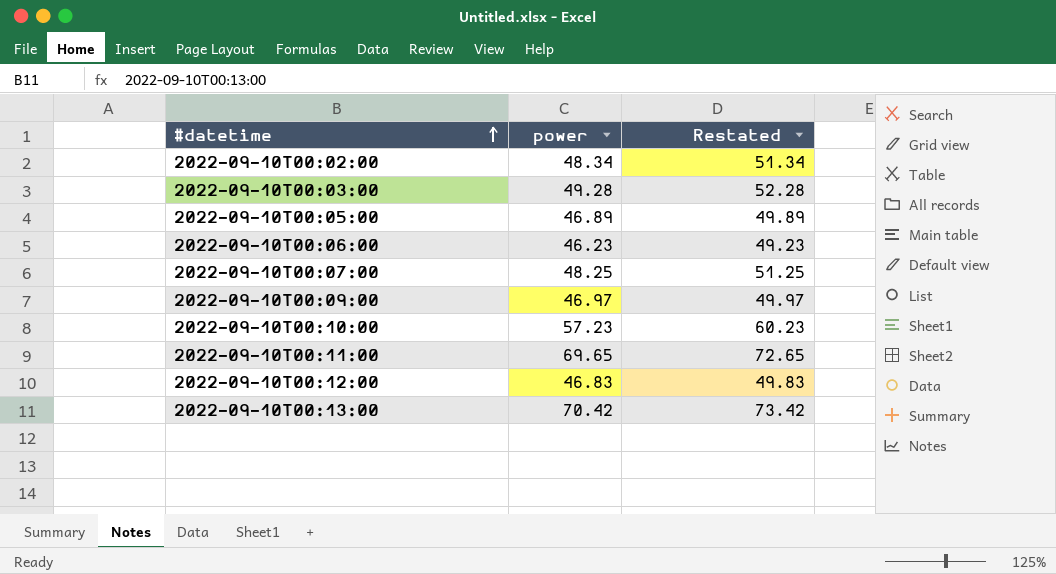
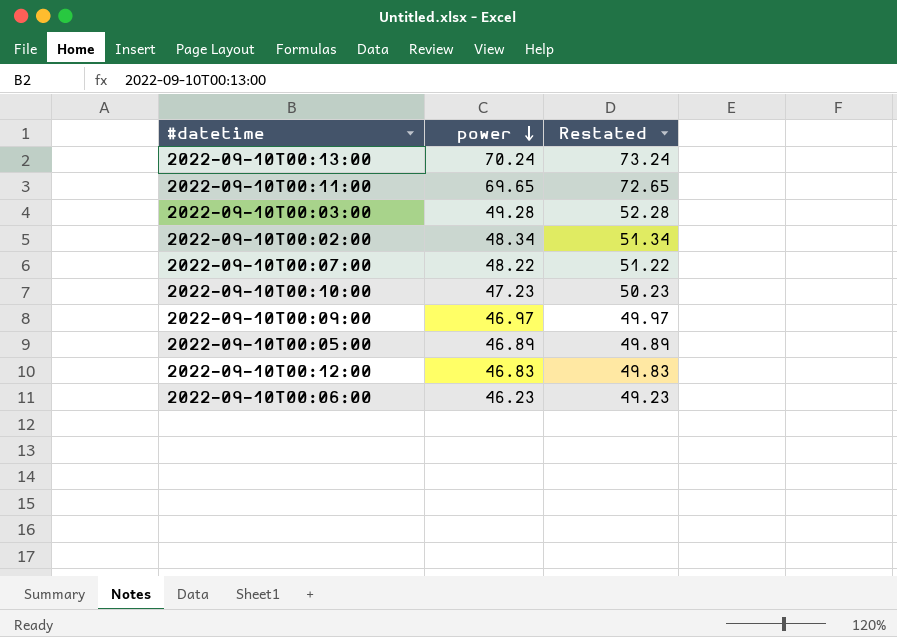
row order: #datetime ascending -> power descending
2022-09-10T00:13:00 | power: 70.42 -> 70.24
2022-09-10T00:13:00 | Restated: 73.42 -> 73.24
2022-09-10T00:07:00 | power: 48.25 -> 48.22
2022-09-10T00:07:00 | Restated: 51.25 -> 51.22
2022-09-10T00:10:00 | power: 57.23 -> 47.23
2022-09-10T00:10:00 | Restated: 60.23 -> 50.23

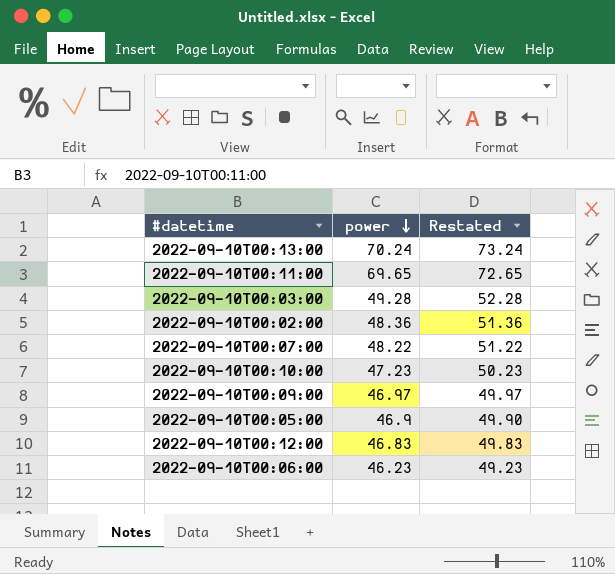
2022-09-10T00:02:00 | power: 48.34 -> 48.36
2022-09-10T00:02:00 | Restated: 51.34 -> 51.36
2022-09-10T00:05:00 | power: 46.89 -> 46.9
2022-09-10T00:05:00 | Restated: 49.89 -> 49.90

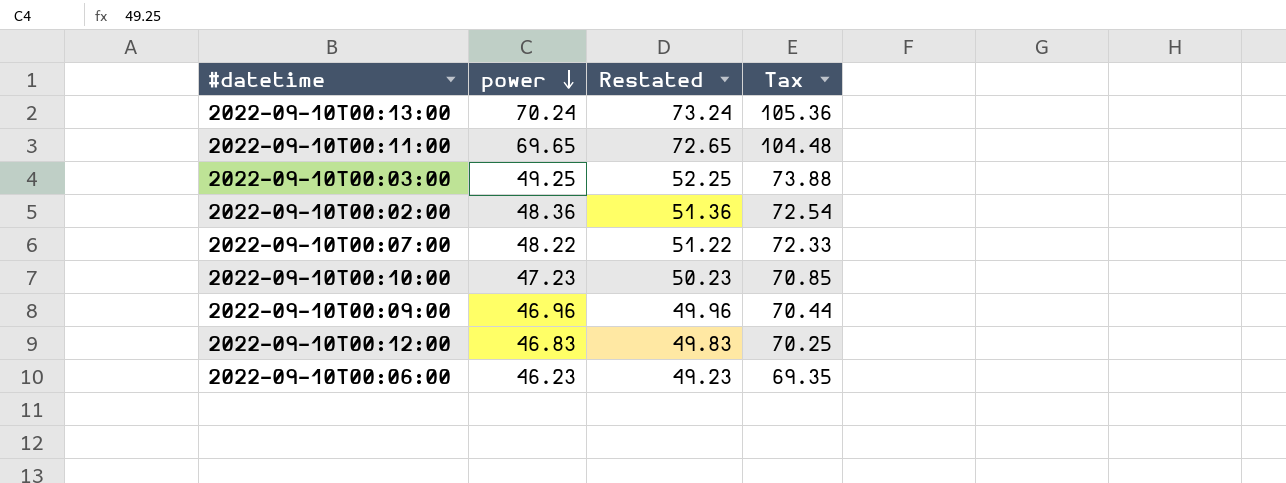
column Tax | formula: none -> [power] * 1.5
row 2022-09-10T00:05:00: 46.9 | 49.90 -> none
2022-09-10T00:03:00 | power: 49.28 -> 49.25
2022-09-10T00:03:00 | Restated: 52.28 -> 52.25
2022-09-10T00:09:00 | power: 46.97 -> 46.96
2022-09-10T00:09:00 | Restated: 49.97 -> 49.96

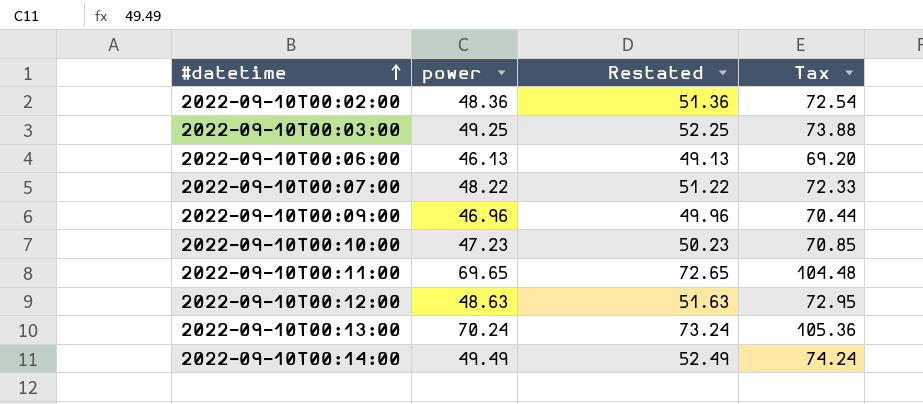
row order: power descending -> #datetime ascending
2022-09-10T00:06:00 | power: 46.23 -> 46.13
2022-09-10T00:06:00 | Restated: 49.23 -> 49.13
2022-09-10T00:06:00 | Tax: 69.35 -> 69.20
2022-09-10T00:12:00 | power: 46.83 -> 48.63
2022-09-10T00:12:00 | Restated: 49.83 -> 51.63
2022-09-10T00:12:00 | Tax: 70.25 -> 72.95
row 2022-09-10T00:14:00: none -> 49.49 | 52.49 | 74.24

